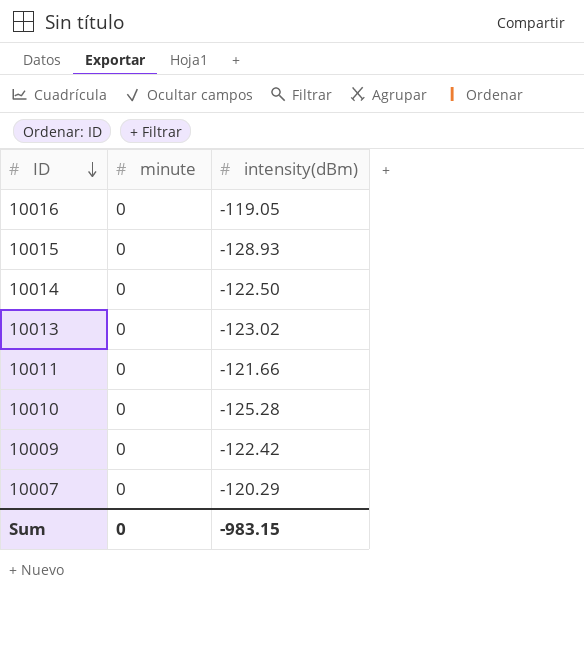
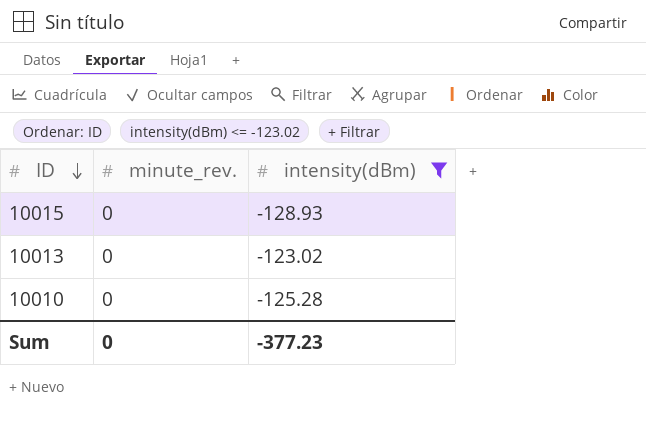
filter: none -> intensity(dBm) <= -123.02
column name: minute -> minute_rev.
Sum | intensity(dBm): -983.15 -> -377.23

